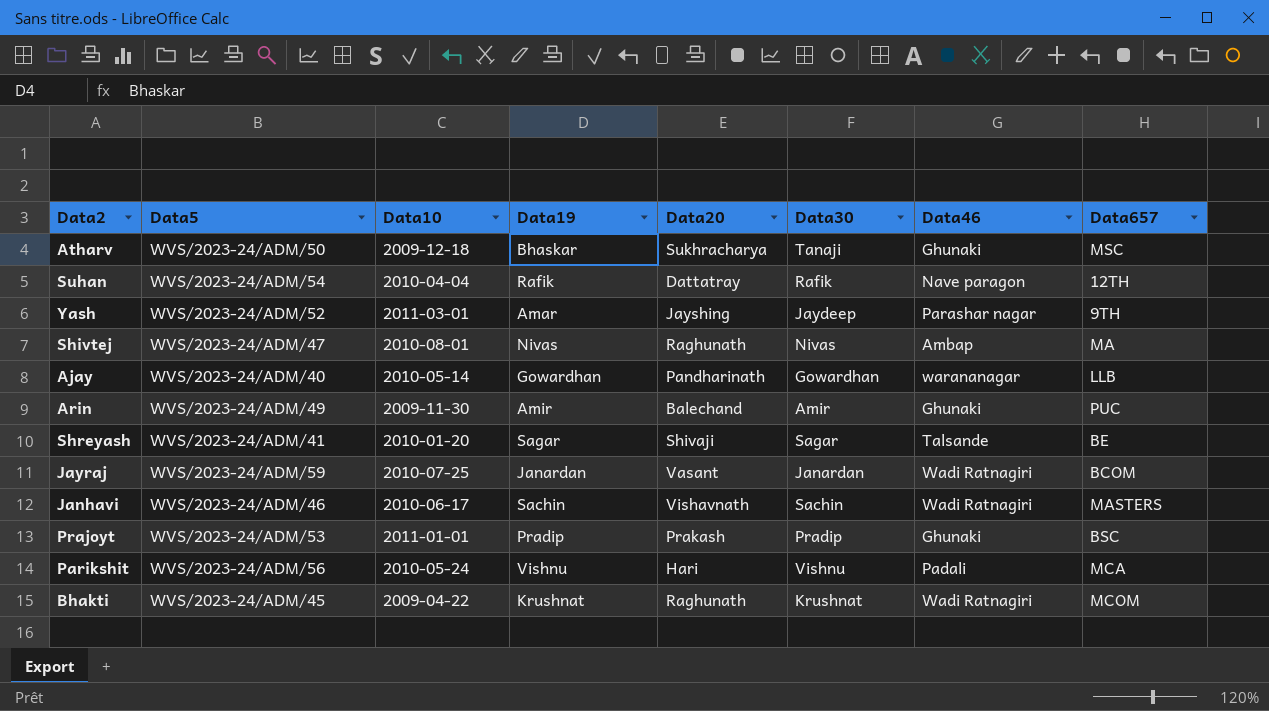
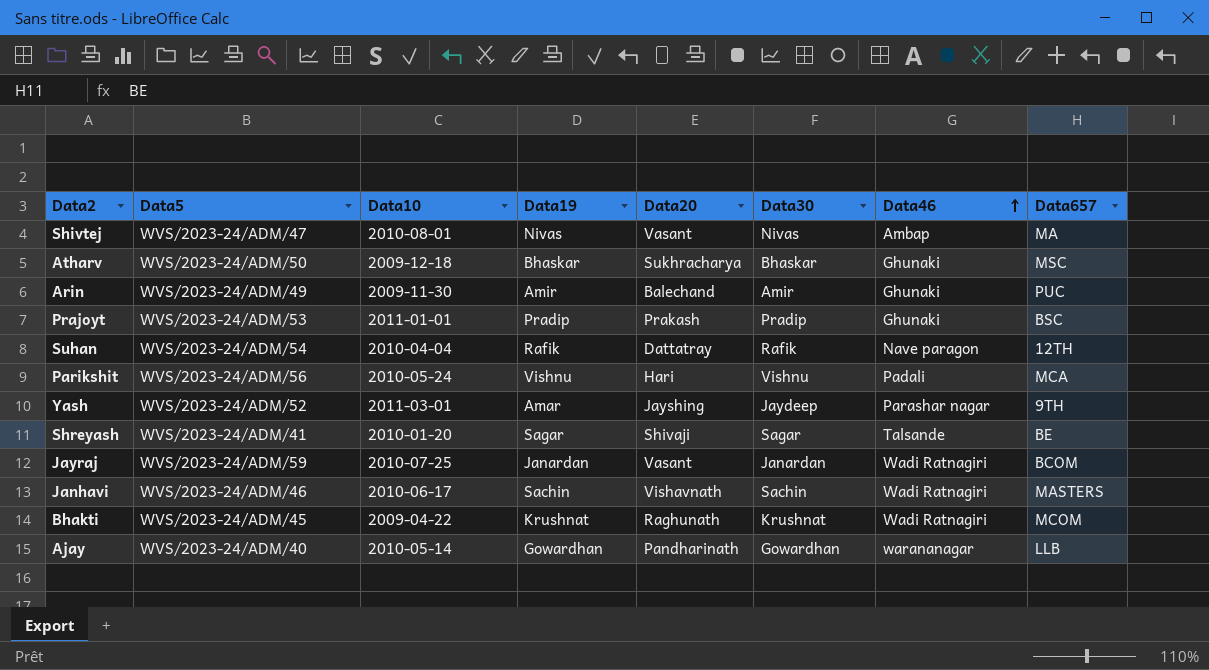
row order: none -> Data46 ascending
Shivtej | Data20: Raghunath -> Vasant
Atharv | Data30: Tanaji -> Bhaskar

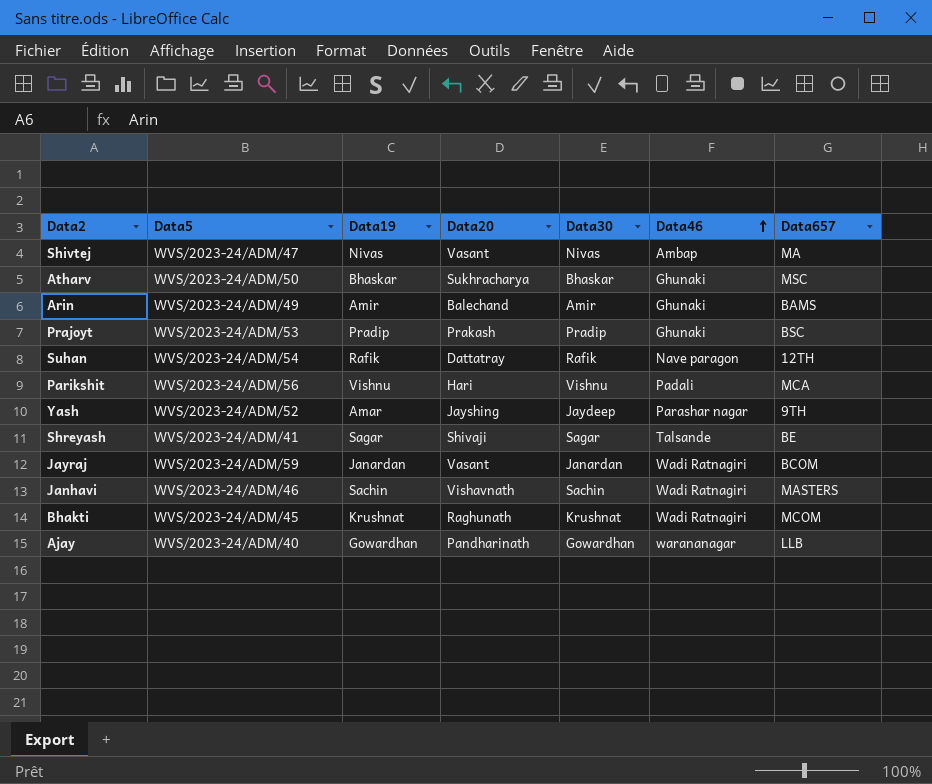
column Data10 | position: 3 -> none
Arin | Data657: PUC -> BAMS

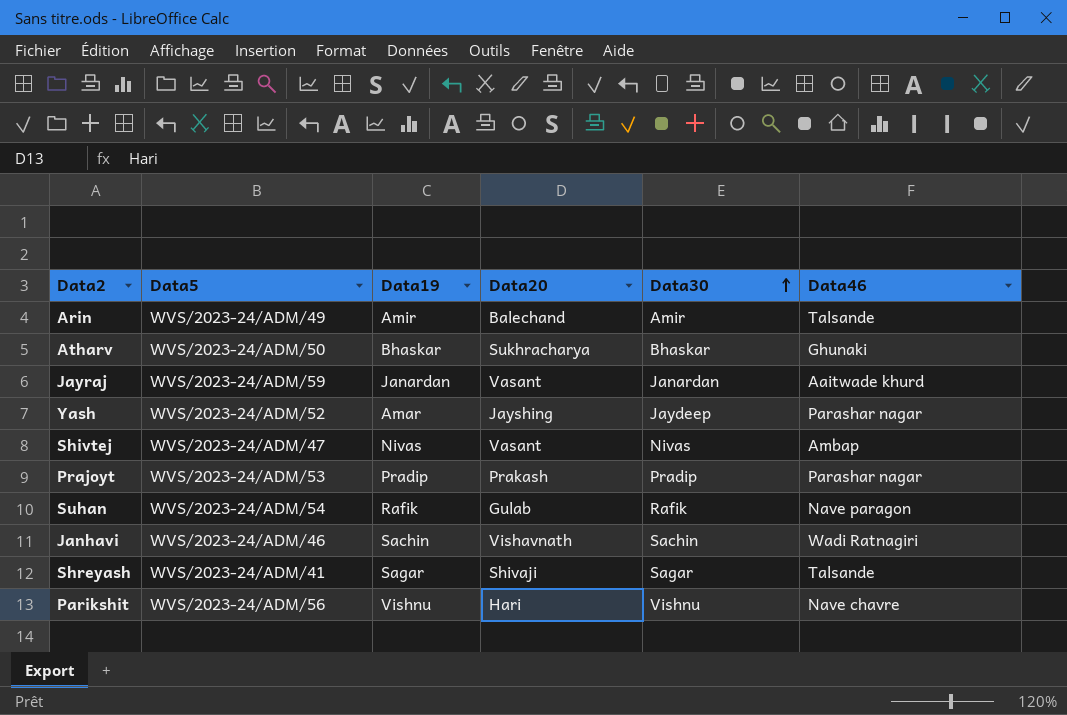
row order: Data46 ascending -> Data30 ascending
column Data657 | position: 7 -> none
row Bhakti: WVS/2023-24/ADM/45 | Krushnat | Raghunath | Krushnat | Wadi Ratnagiri | MCOM -> none
row Ajay: WVS/2023-24/ADM/40 | Gowardhan | Pandharinath | Gowardhan | warananagar | LLB -> none
Arin | Data46: Ghunaki -> Talsande
Jayraj | Data46: Wadi Ratnagiri -> Aaitwade khurd
Prajoyt | Data46: Ghunaki -> Parashar nagar
Suhan | Data20: Dattatray -> Gulab
Parikshit | Data46: Padali -> Nave chavre

